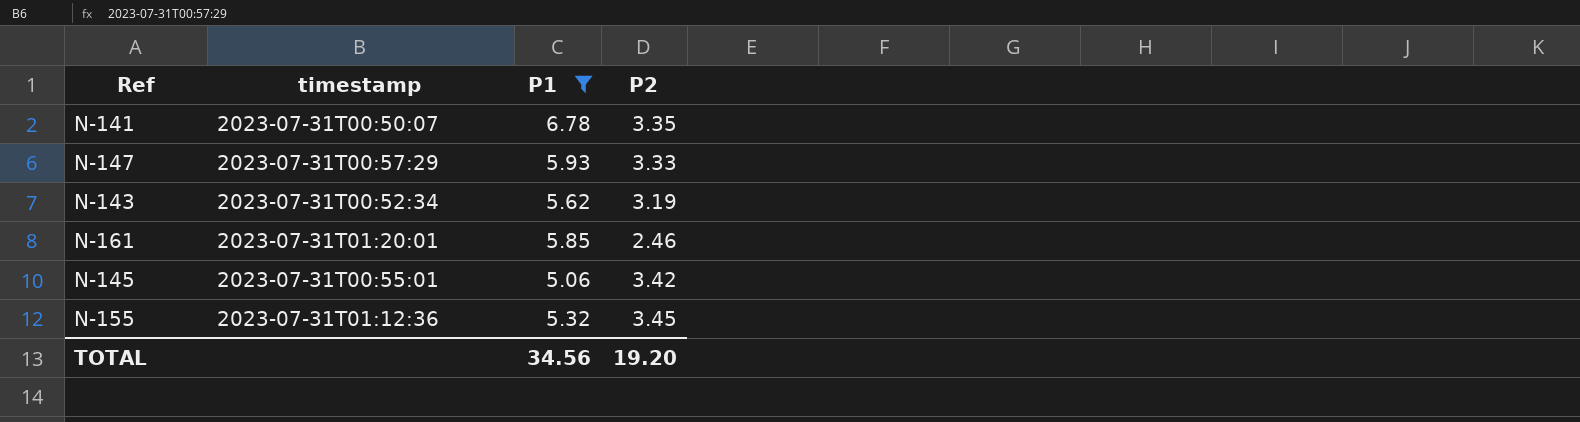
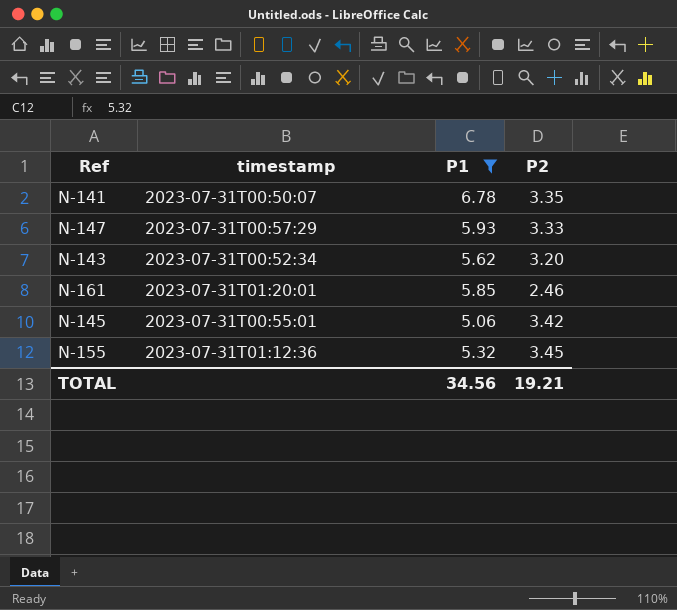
N-143 | P2: 3.19 -> 3.20
TOTAL | P2: 19.20 -> 19.21

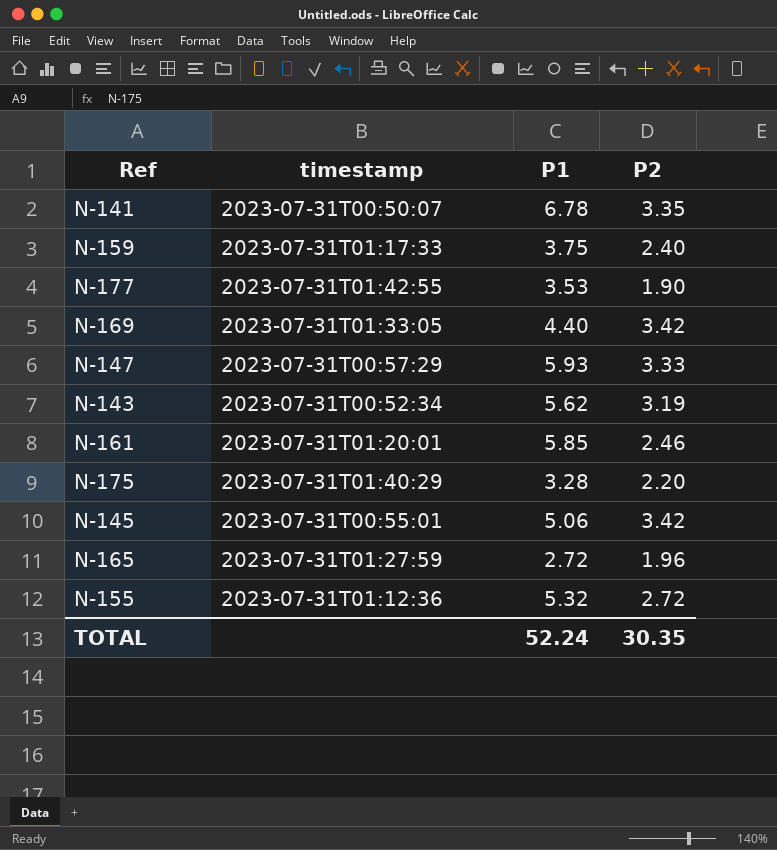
filter: P1 >= 5.06 -> none
N-143 | P2: 3.20 -> 3.19
N-155 | P2: 3.45 -> 2.72
TOTAL | P1: 34.56 -> 52.24
TOTAL | P2: 19.21 -> 30.35

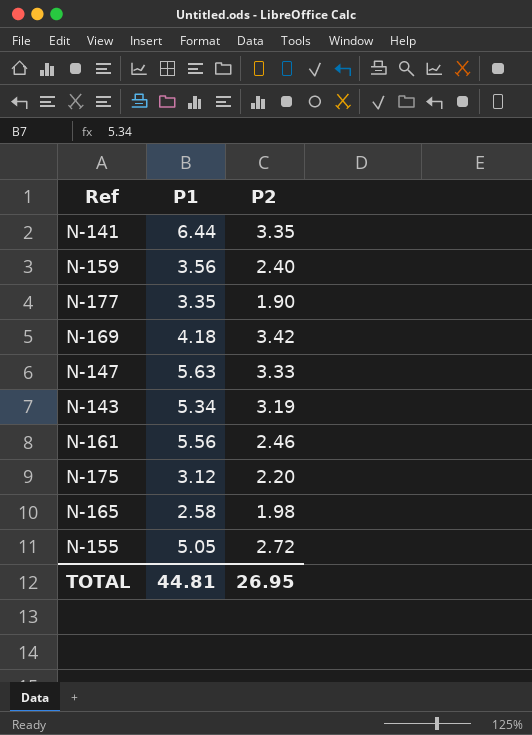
column timestamp | position: 2 -> none
row N-145: 2023-07-31T00:55:01 | 5.06 | 3.42 -> none
N-141 | P1: 6.78 -> 6.44
N-159 | P1: 3.75 -> 3.56
N-177 | P1: 3.53 -> 3.35
N-169 | P1: 4.40 -> 4.18
N-147 | P1: 5.93 -> 5.63
N-143 | P1: 5.62 -> 5.34
N-161 | P1: 5.85 -> 5.56
N-175 | P1: 3.28 -> 3.12
N-165 | P1: 2.72 -> 2.58
N-165 | P2: 1.96 -> 1.98
N-155 | P1: 5.32 -> 5.05
TOTAL | P1: 52.24 -> 44.81
TOTAL | P2: 30.35 -> 26.95

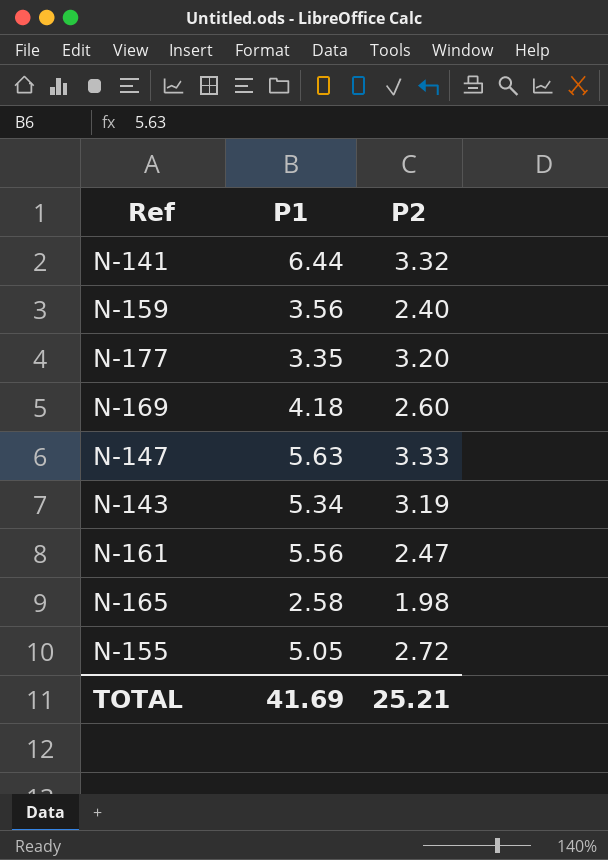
row N-175: 3.12 | 2.20 -> none
N-141 | P2: 3.35 -> 3.32
N-177 | P2: 1.90 -> 3.20
N-169 | P2: 3.42 -> 2.60
N-161 | P2: 2.46 -> 2.47
TOTAL | P1: 44.81 -> 41.69
TOTAL | P2: 26.95 -> 25.21

